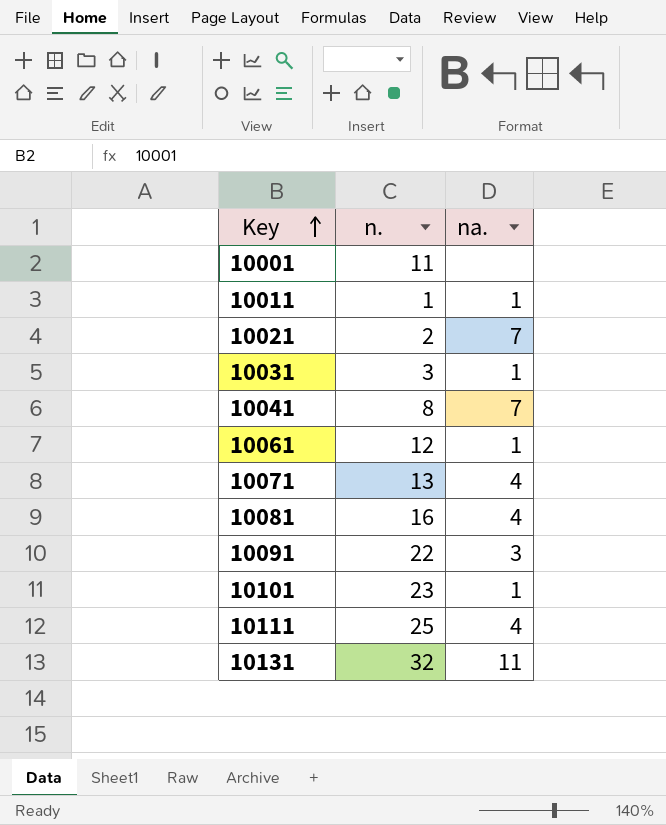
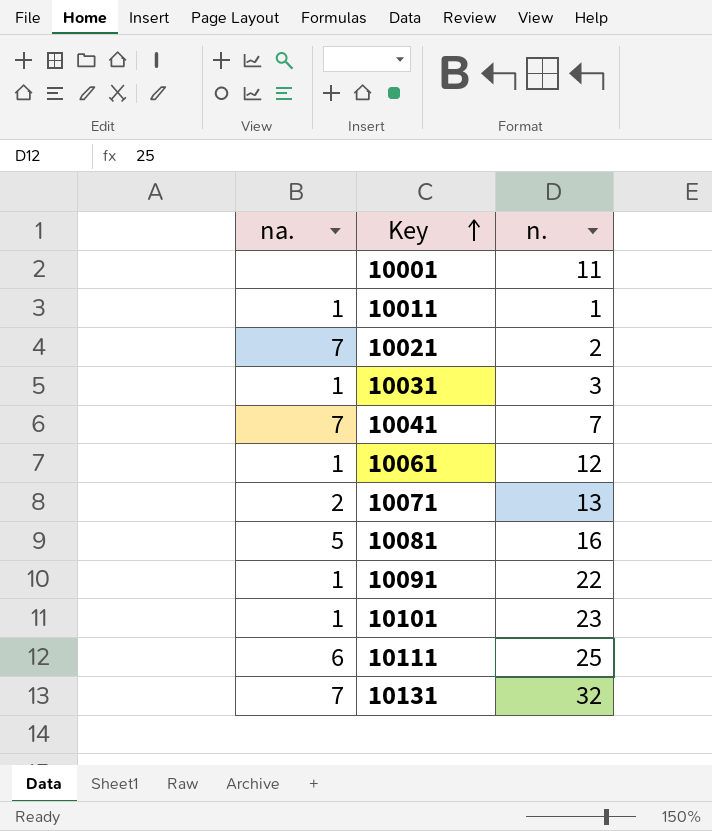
column na. | position: 3 -> 1
10041 | n.: 8 -> 7
10071 | na.: 4 -> 2
10081 | na.: 4 -> 5
10091 | na.: 3 -> 1
10111 | na.: 4 -> 6
10131 | na.: 11 -> 7

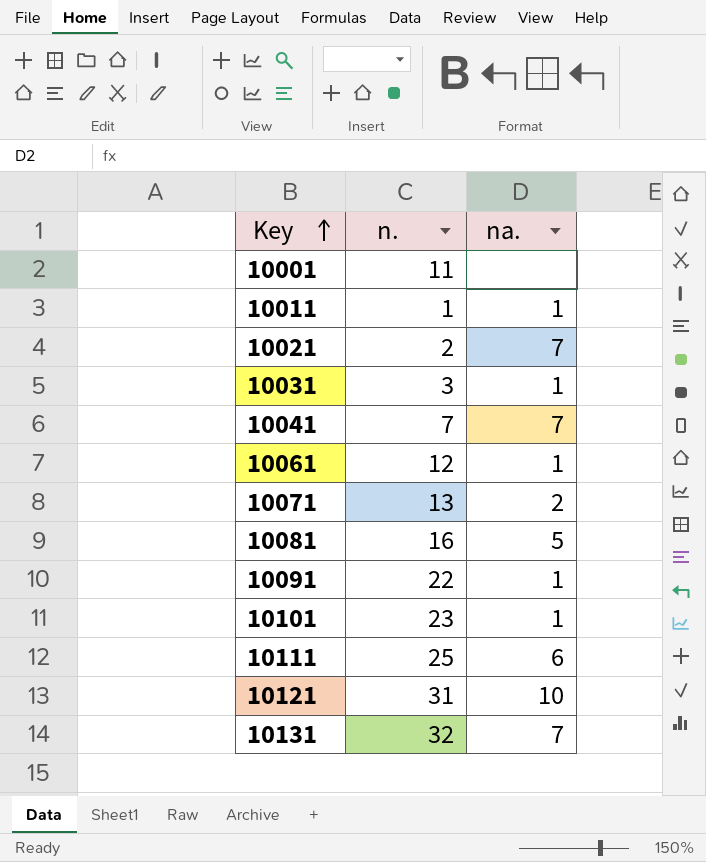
column na. | position: 1 -> 3
row 10121: none -> 31 | 10

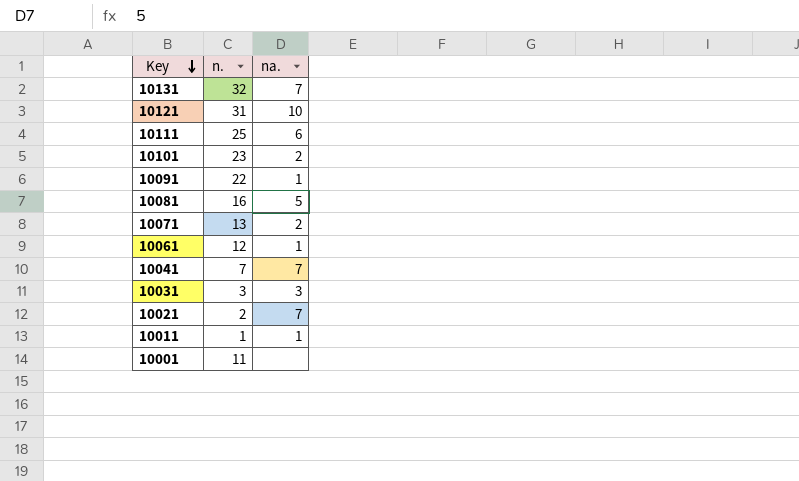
row order: Key ascending -> Key descending
10101 | na.: 1 -> 2
10031 | na.: 1 -> 3

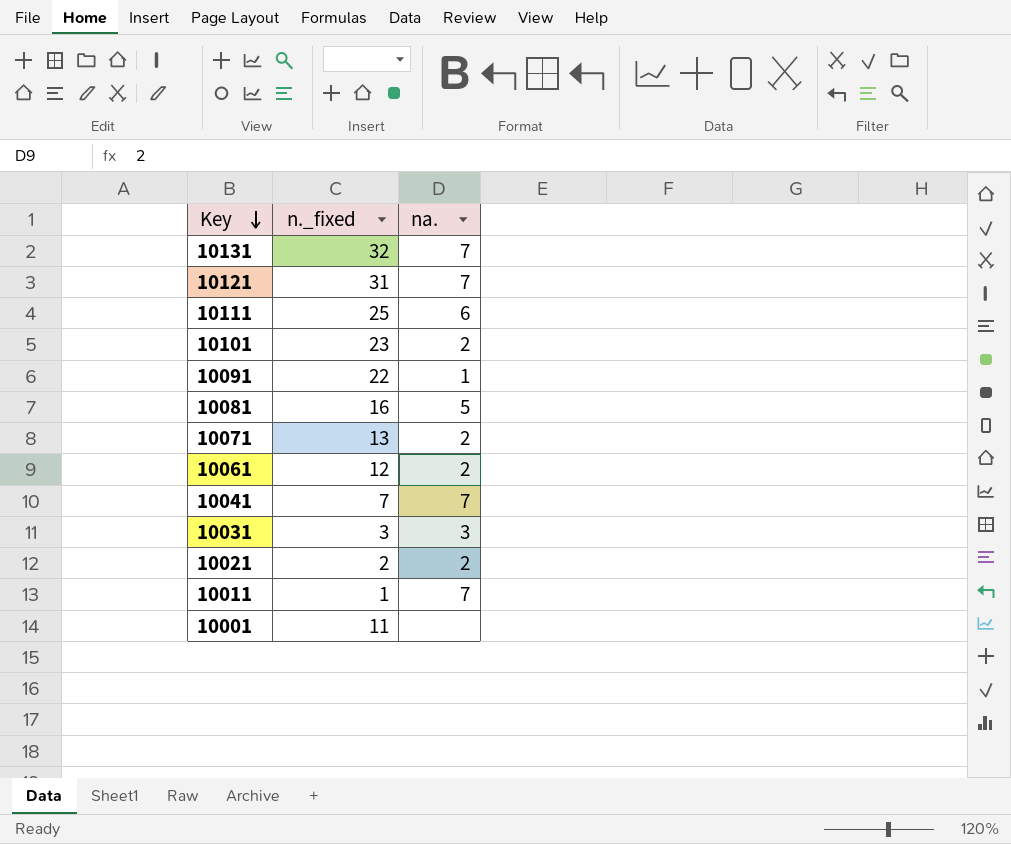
column name: n. -> n._fixed
10121 | na.: 10 -> 7
10061 | na.: 1 -> 2
10021 | na.: 7 -> 2
10011 | na.: 1 -> 7

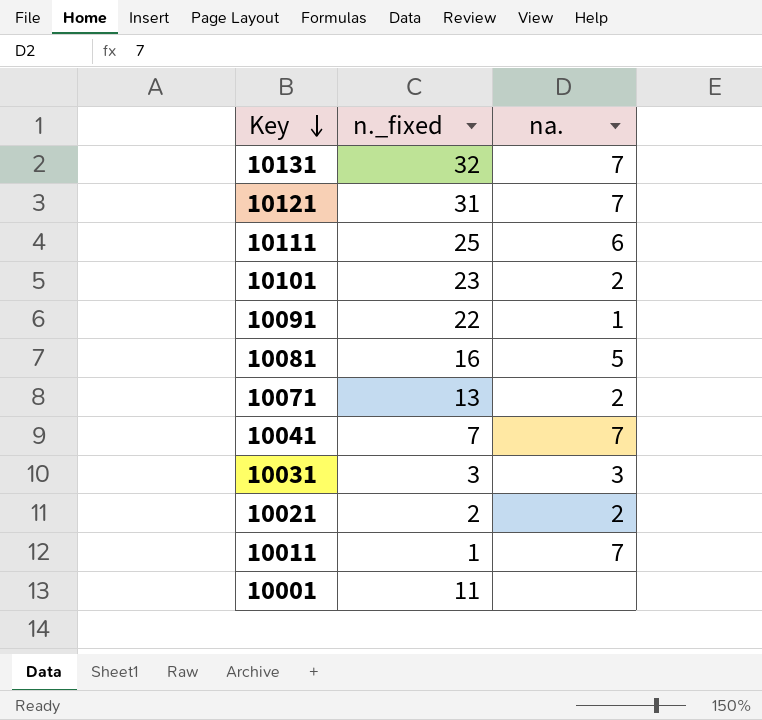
row 10061: 12 | 2 -> none

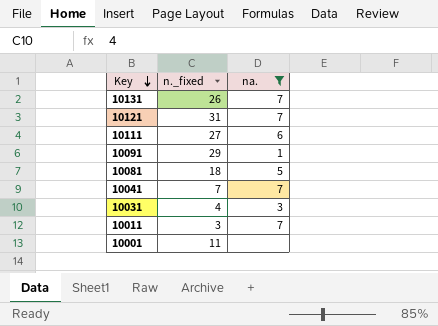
filter: none -> na. != 2
10131 | n._fixed: 32 -> 26
10111 | n._fixed: 25 -> 27
10091 | n._fixed: 22 -> 29
10081 | n._fixed: 16 -> 18
10031 | n._fixed: 3 -> 4
10011 | n._fixed: 1 -> 3

